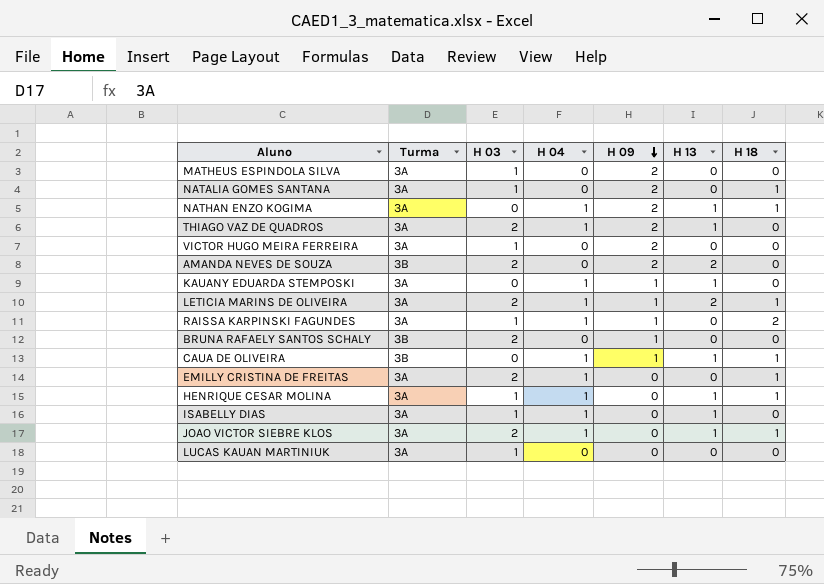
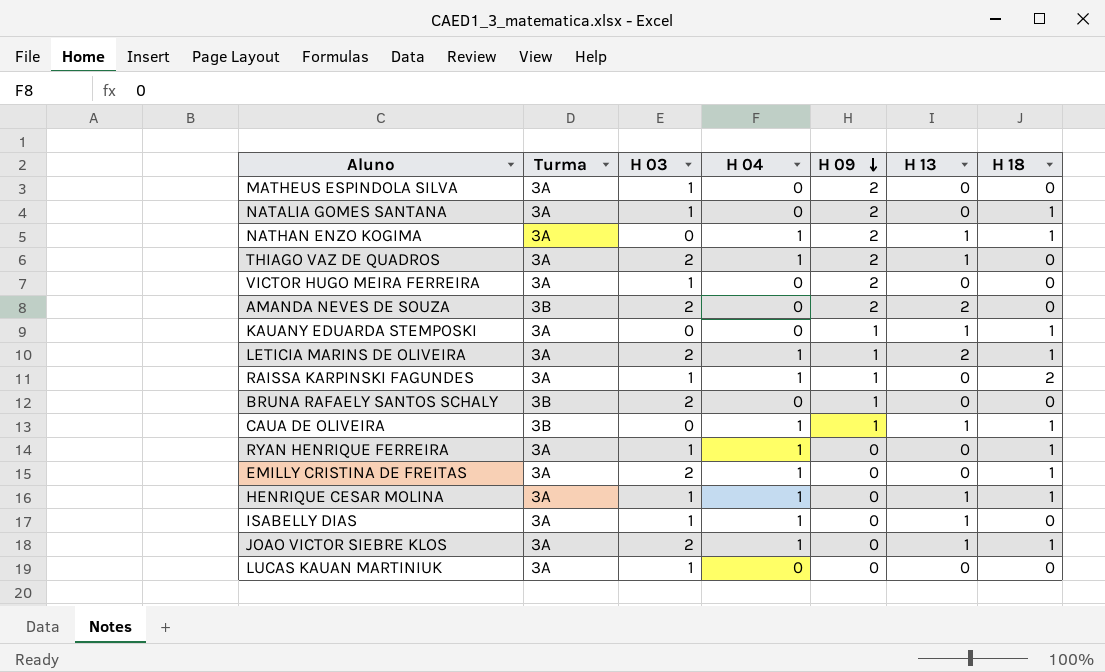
KAUANY EDUARDA STEMPOSKI | H 04: 1 -> 0
KAUANY EDUARDA STEMPOSKI | H 18: 0 -> 1
row RYAN HENRIQUE FERREIRA: none -> 3A | 1 | 1 | 0 | 0 | 1

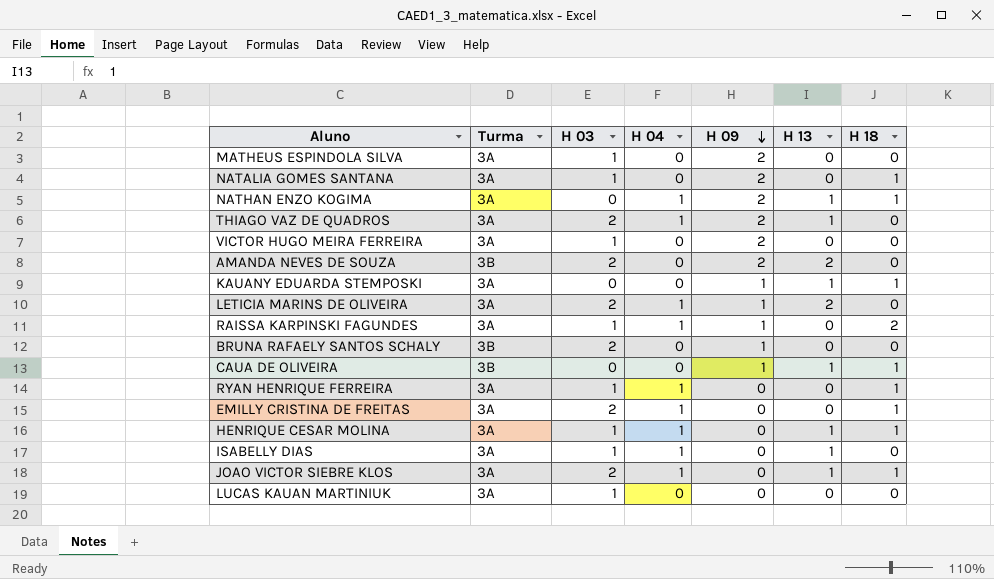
LETICIA MARINS DE OLIVEIRA | H 18: 1 -> 0
CAUA DE OLIVEIRA | H 04: 1 -> 0

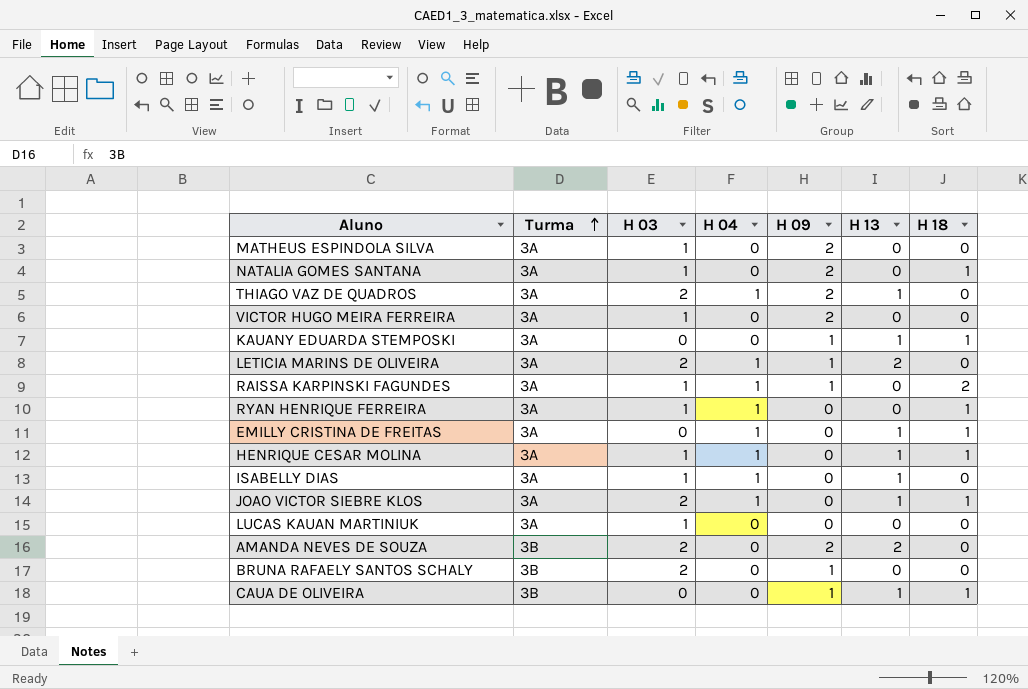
row order: H 09 descending -> Turma ascending
row NATHAN ENZO KOGIMA: 3A | 0 | 1 | 2 | 1 | 1 -> none
EMILLY CRISTINA DE FREITAS | H 03: 2 -> 0
EMILLY CRISTINA DE FREITAS | H 13: 0 -> 1

